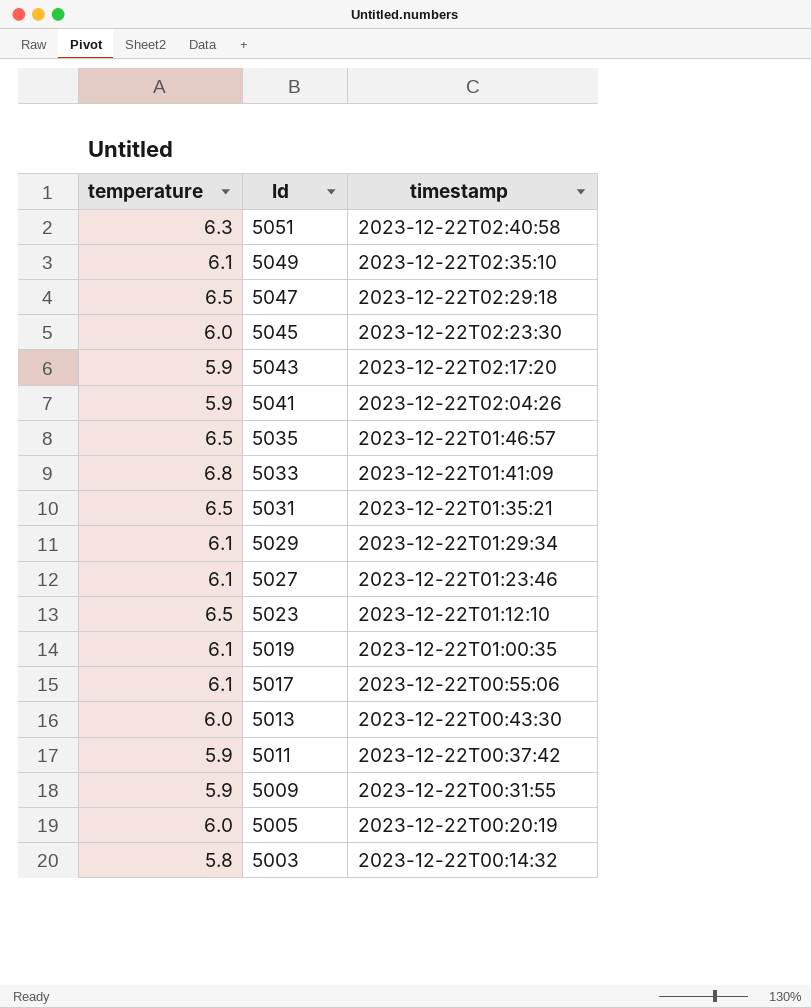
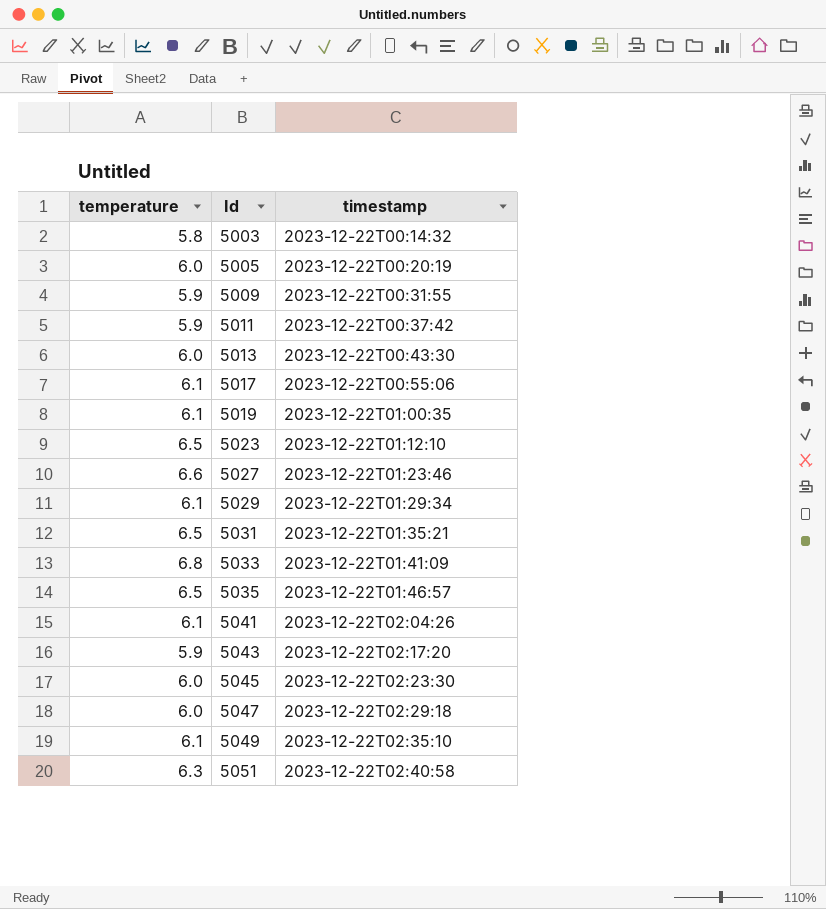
row order: Id descending -> Id ascending
5027 | temperature: 6.1 -> 6.6
5041 | temperature: 5.9 -> 6.1
5047 | temperature: 6.5 -> 6.0

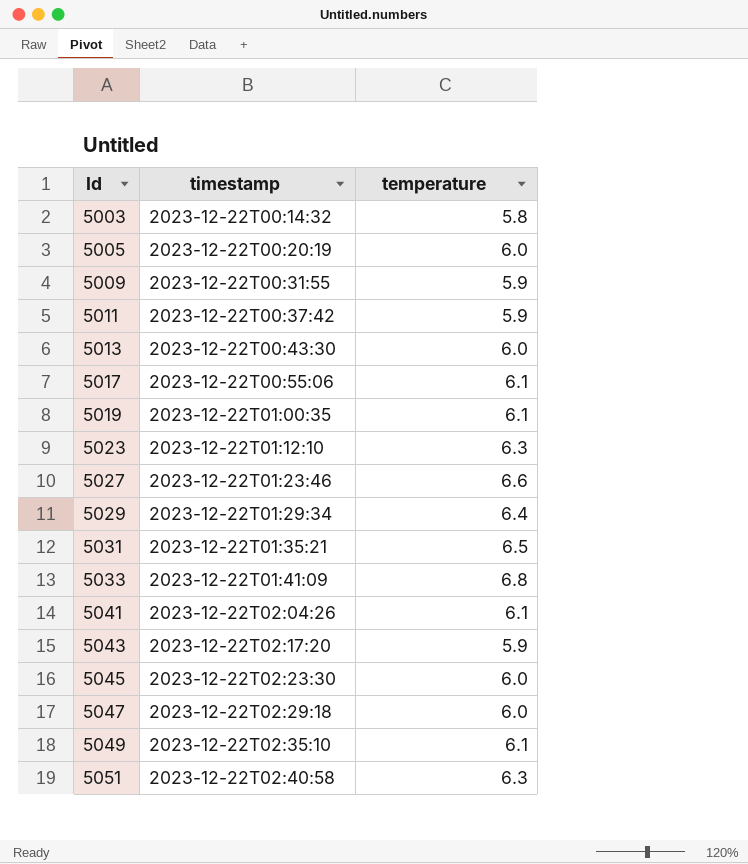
column temperature | position: 1 -> 3
row 5035: 6.5 | 2023-12-22T01:46:57 -> none
5023 | temperature: 6.5 -> 6.3
5029 | temperature: 6.1 -> 6.4

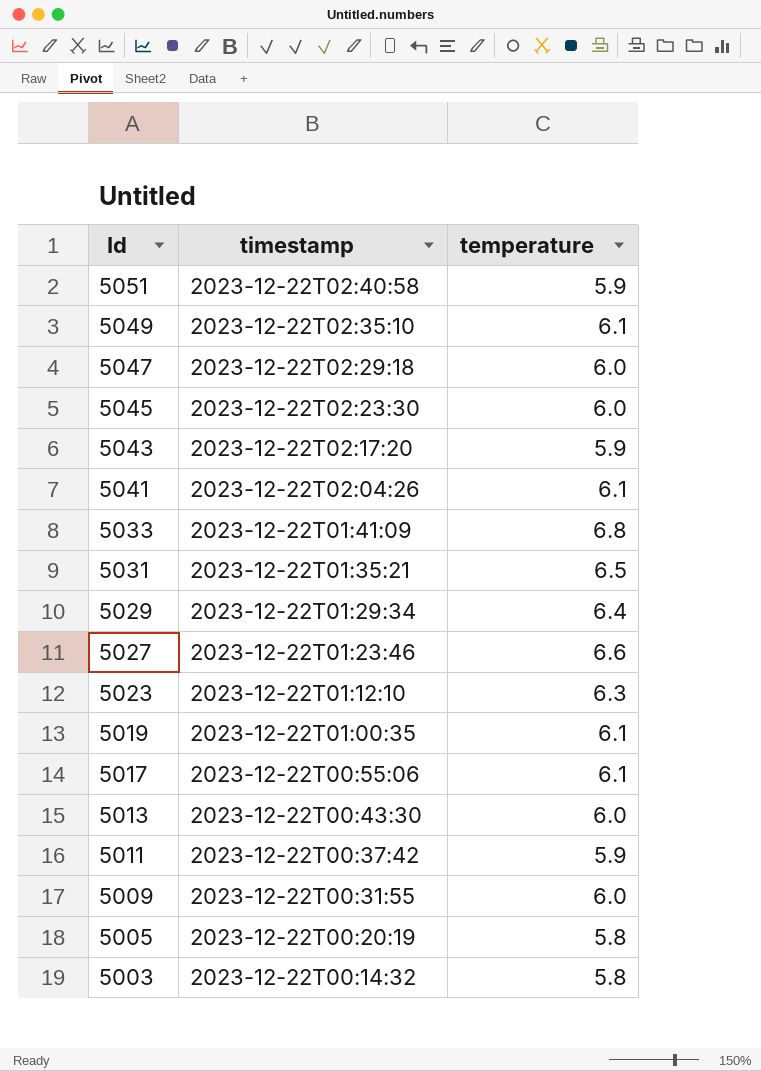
row order: Id ascending -> Id descending
5051 | temperature: 6.3 -> 5.9
5009 | temperature: 5.9 -> 6.0
5005 | temperature: 6.0 -> 5.8

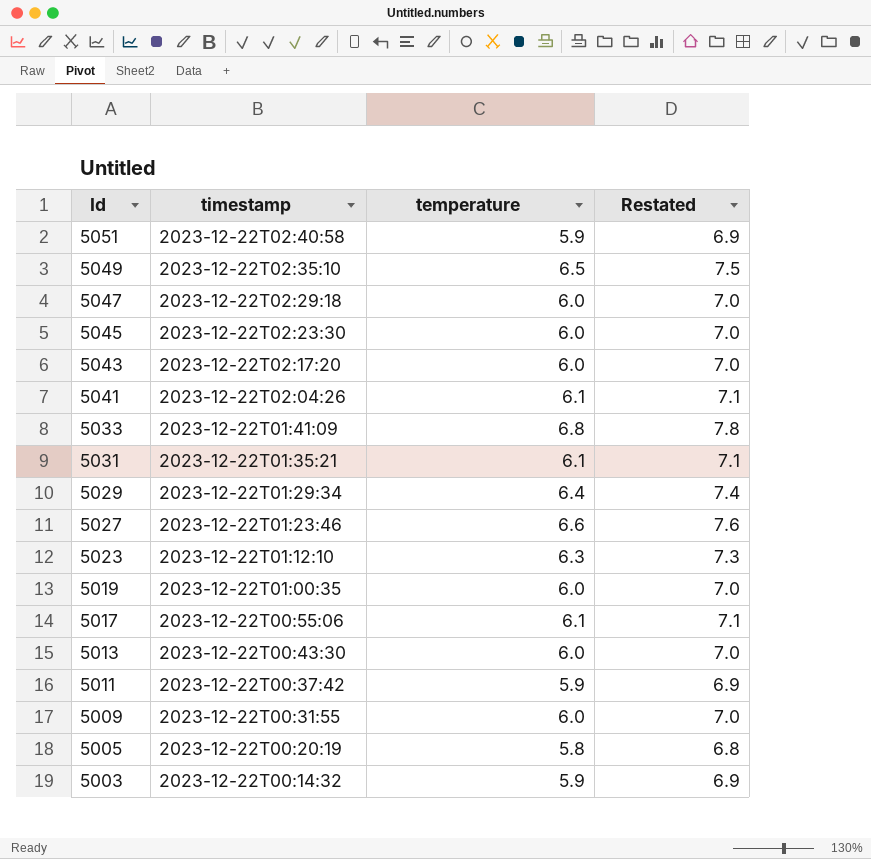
column Restated | formula: none -> [temperature] + 1
5049 | temperature: 6.1 -> 6.5
5043 | temperature: 5.9 -> 6.0
5031 | temperature: 6.5 -> 6.1
5019 | temperature: 6.1 -> 6.0
5003 | temperature: 5.8 -> 5.9

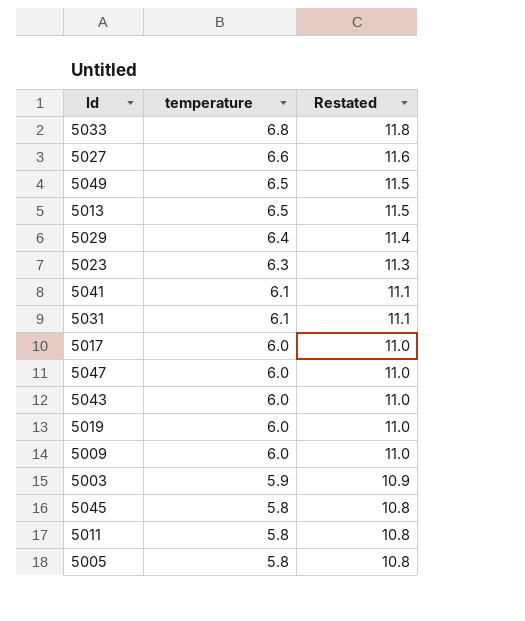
row order: Id descending -> temperature descending
column timestamp | position: 2 -> none
column Restated | formula: [temperature] + 1 -> [temperature] + 5
row 5051: 2023-12-22T02:40:58 | 5.9 | 6.9 -> none
5013 | temperature: 6.0 -> 6.5
5017 | temperature: 6.1 -> 6.0
5045 | temperature: 6.0 -> 5.8
5011 | temperature: 5.9 -> 5.8

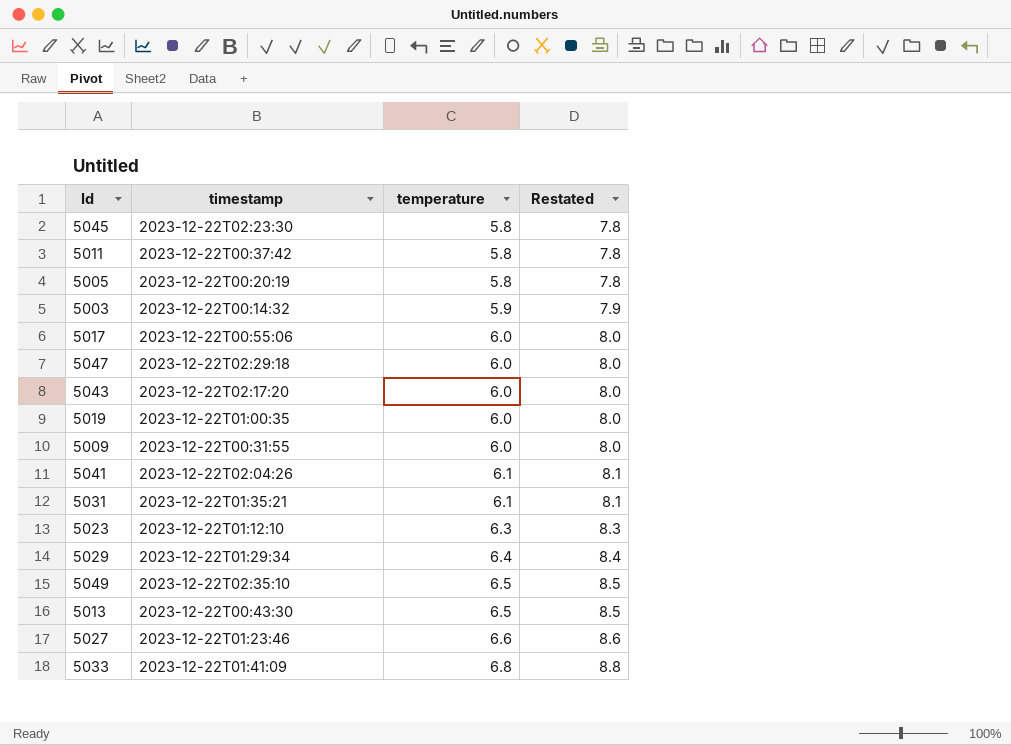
row order: temperature descending -> temperature ascending
column timestamp | position: none -> 2
column Restated | formula: [temperature] + 5 -> [temperature] + 2

